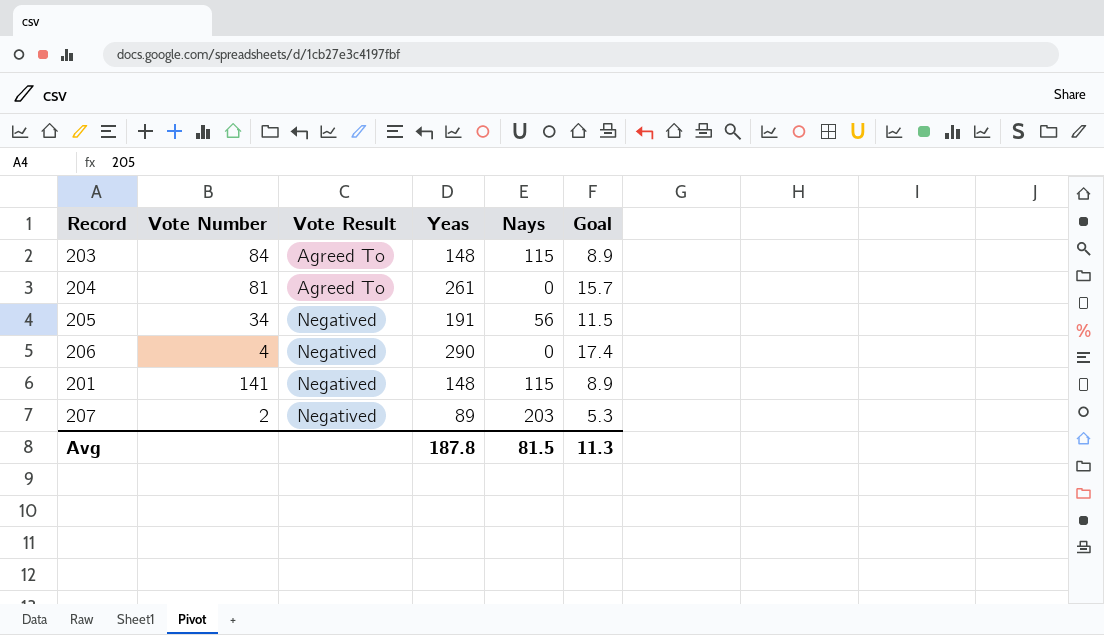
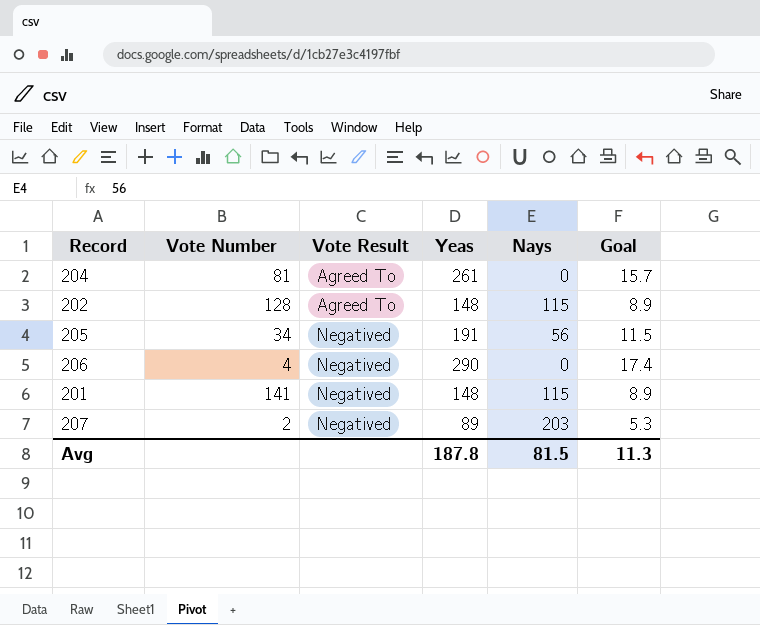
row 203: 84 | Agreed To | 148 | 115 | 8.9 -> none
row 202: none -> 128 | Agreed To | 148 | 115 | 8.9

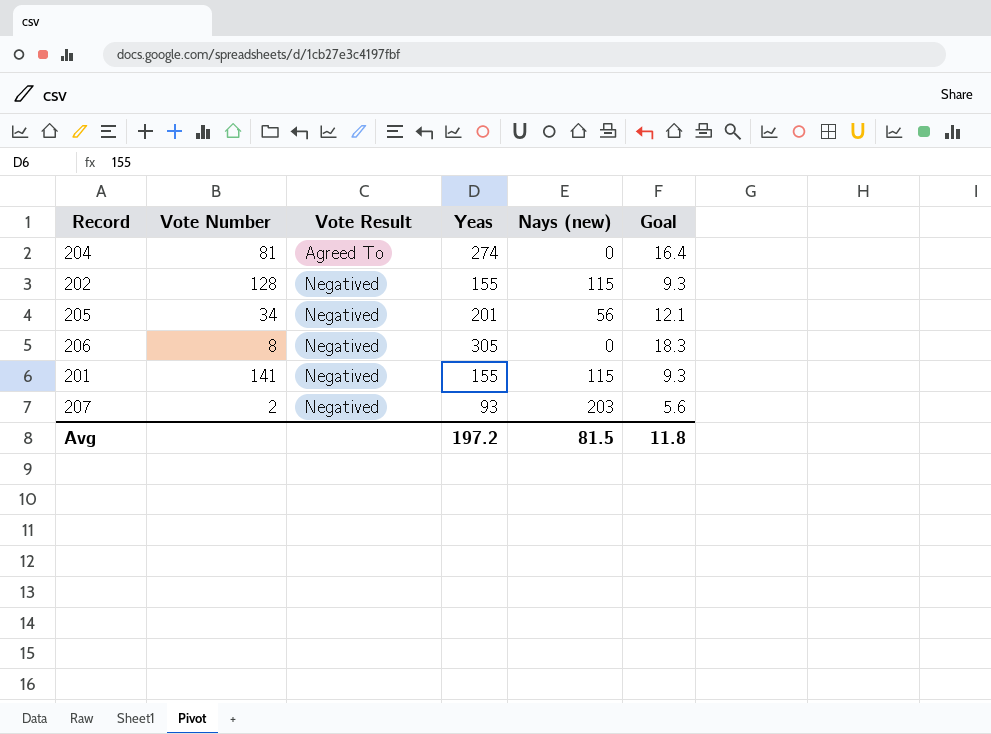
column name: Nays -> Nays (new)
204 | Yeas: 261 -> 274
204 | Goal: 15.7 -> 16.4
202 | Vote Result: Agreed To -> Negatived
202 | Yeas: 148 -> 155
202 | Goal: 8.9 -> 9.3
205 | Yeas: 191 -> 201
205 | Goal: 11.5 -> 12.1
206 | Vote Number: 4 -> 8
206 | Yeas: 290 -> 305
206 | Goal: 17.4 -> 18.3
201 | Yeas: 148 -> 155
201 | Goal: 8.9 -> 9.3
207 | Yeas: 89 -> 93
207 | Goal: 5.3 -> 5.6
Avg | Yeas: 187.8 -> 197.2
Avg | Goal: 11.3 -> 11.8

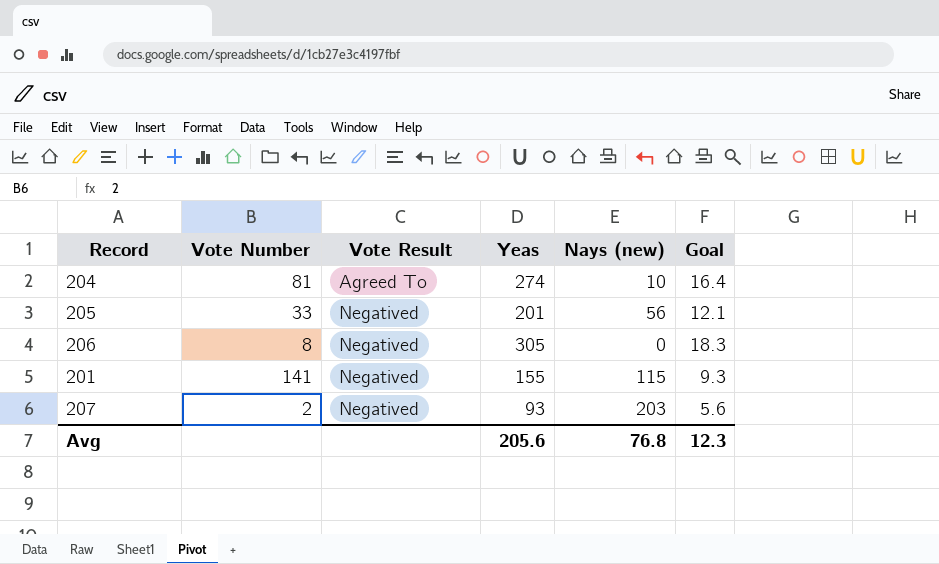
row 202: 128 | Negatived | 155 | 115 | 9.3 -> none
204 | Nays (new): 0 -> 10
205 | Vote Number: 34 -> 33
Avg | Yeas: 197.2 -> 205.6
Avg | Nays (new): 81.5 -> 76.8
Avg | Goal: 11.8 -> 12.3

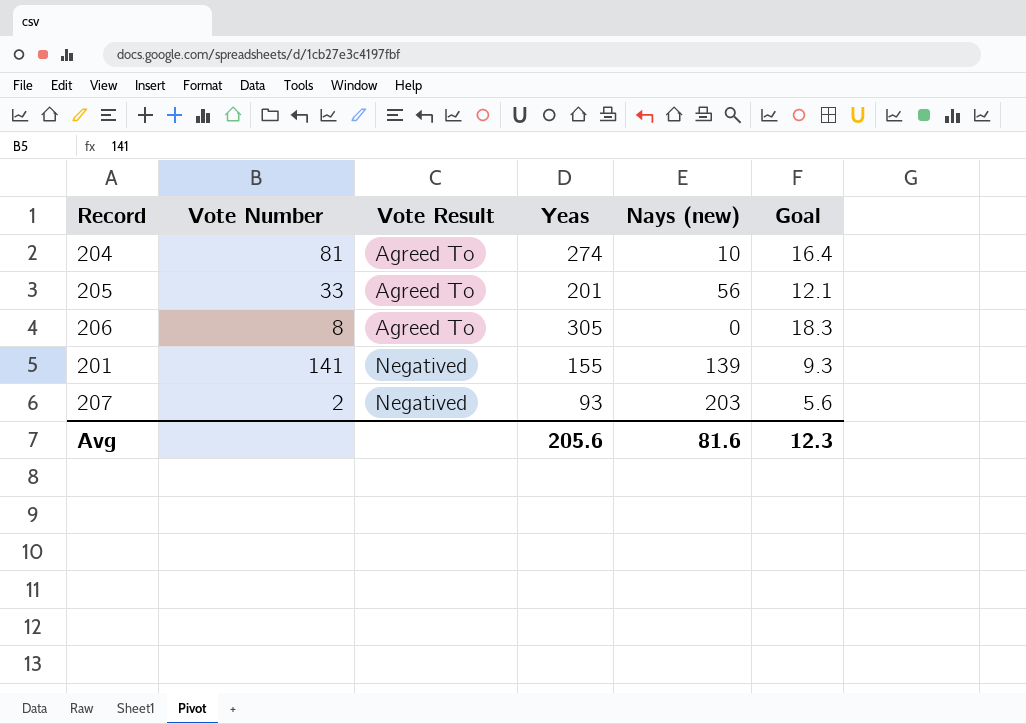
205 | Vote Result: Negatived -> Agreed To
206 | Vote Result: Negatived -> Agreed To
201 | Nays (new): 115 -> 139
Avg | Nays (new): 76.8 -> 81.6

